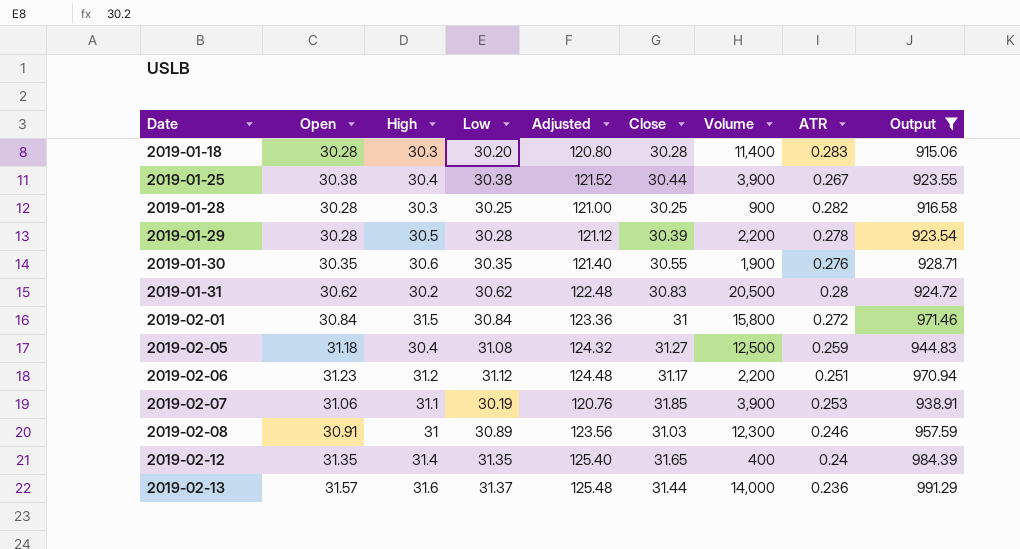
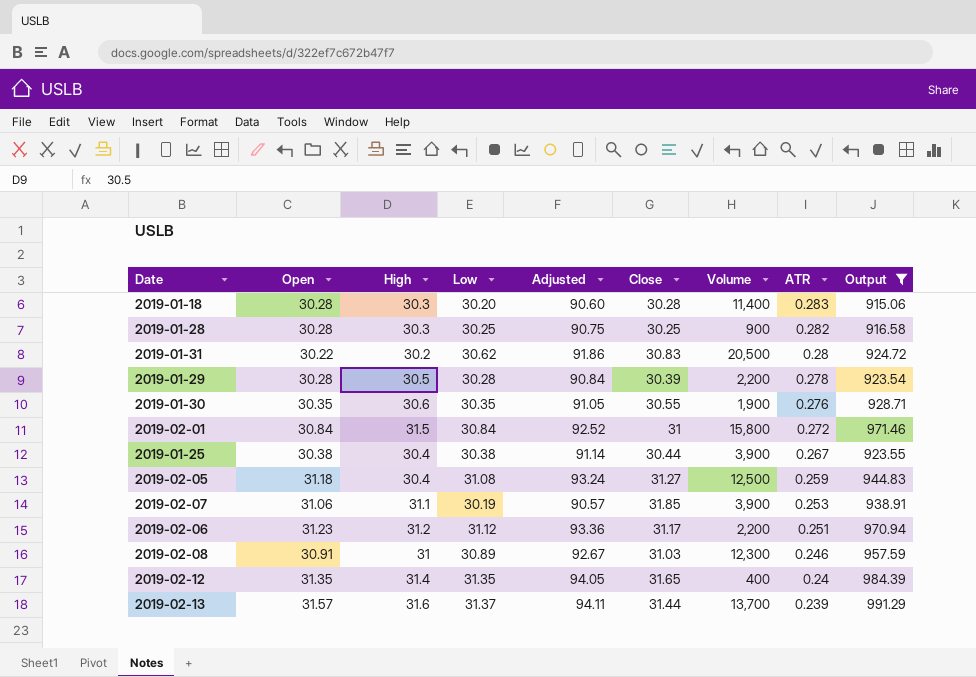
row order: Date ascending -> ATR descending
column Adjusted | formula: [Low] * 4 -> [Low] * 3
2019-01-31 | Open: 30.62 -> 30.22
2019-02-13 | Volume: 14,000 -> 13,700
2019-02-13 | ATR: 0.236 -> 0.239

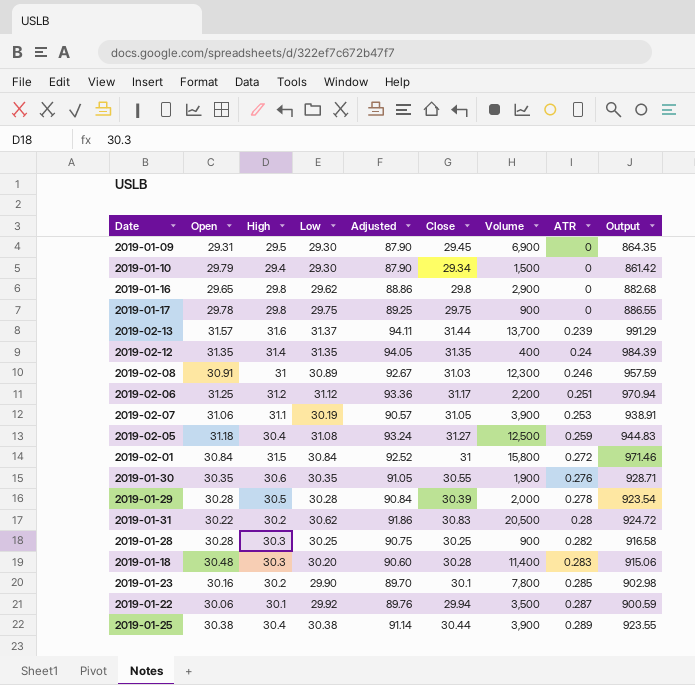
filter: Output >= 915.06 -> none
row order: ATR descending -> ATR ascending
2019-02-12 | Close: 31.65 -> 31.35
2019-02-06 | Open: 31.23 -> 31.25
2019-02-07 | Close: 31.85 -> 31.05
2019-01-29 | Volume: 2,200 -> 2,000
2019-01-18 | Open: 30.28 -> 30.48
2019-01-25 | ATR: 0.267 -> 0.289

